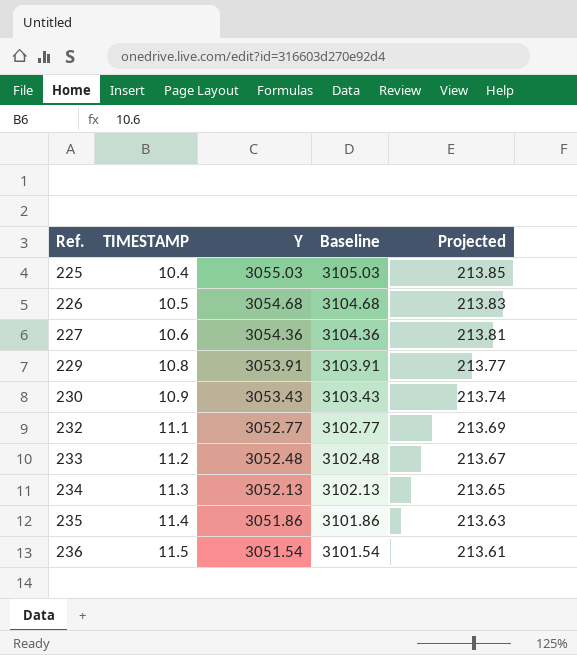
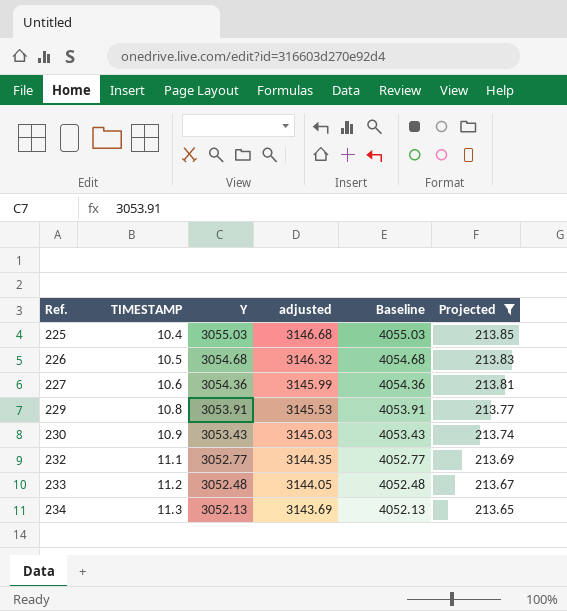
filter: none -> Projected >= 213.65
column adjusted | formula: none -> [Y] * 1.03
column Baseline | formula: [Y] + 50 -> [Y] + 1000

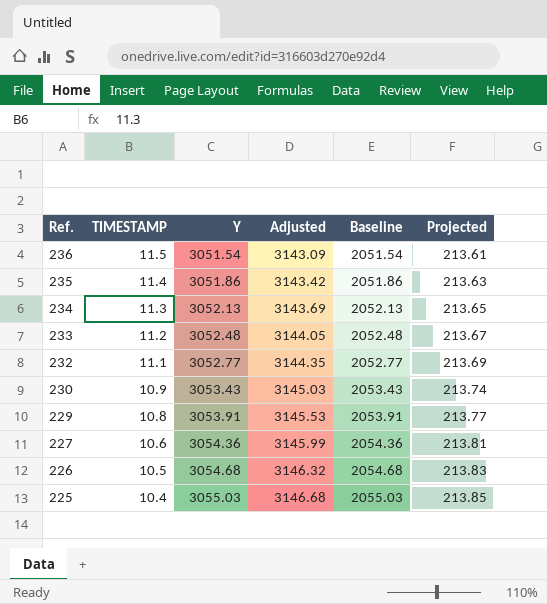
filter: Projected >= 213.65 -> none
row order: Ref. ascending -> Ref. descending
column name: adjusted -> Adjusted
column Baseline | formula: [Y] + 1000 -> [Y] - 1000

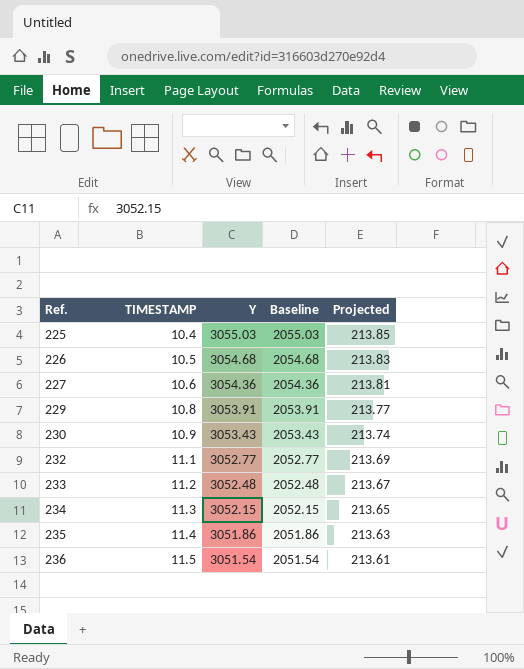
row order: Ref. descending -> Ref. ascending
column Adjusted | formula: [Y] * 1.03 -> none
234 | Y: 3052.13 -> 3052.15
234 | Baseline: 2052.13 -> 2052.15

